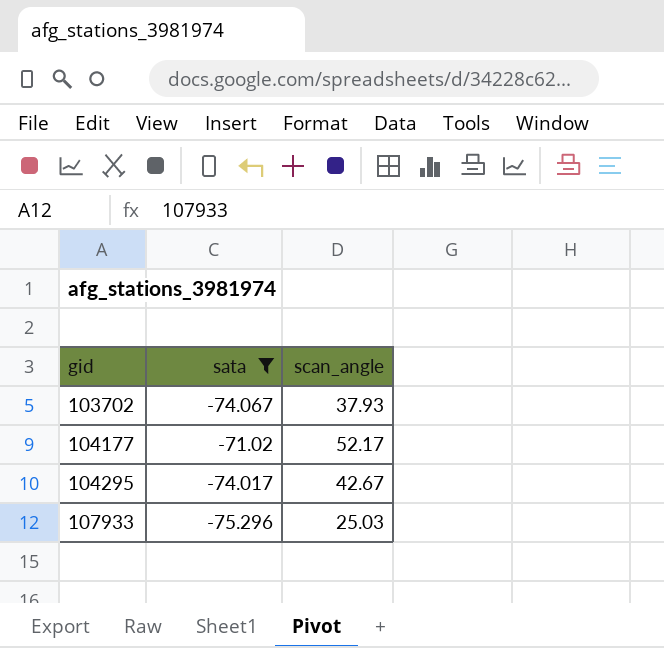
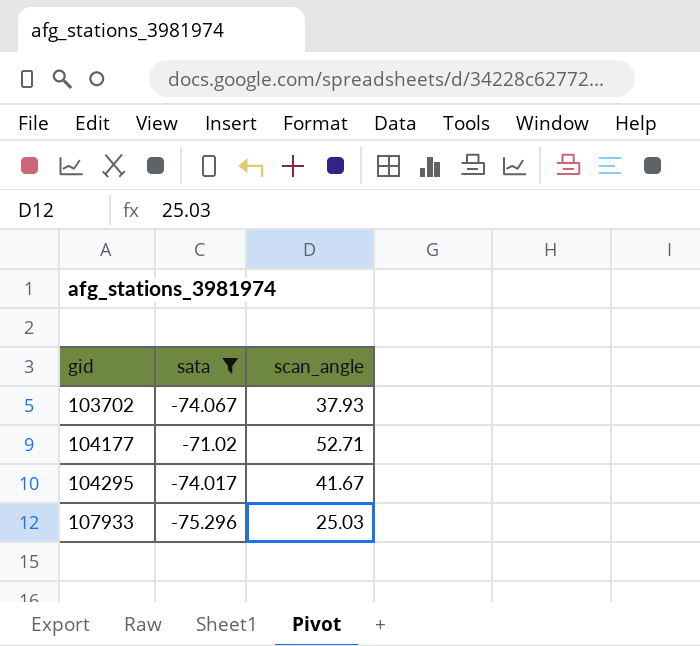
104177 | scan_angle: 52.17 -> 52.71
104295 | scan_angle: 42.67 -> 41.67

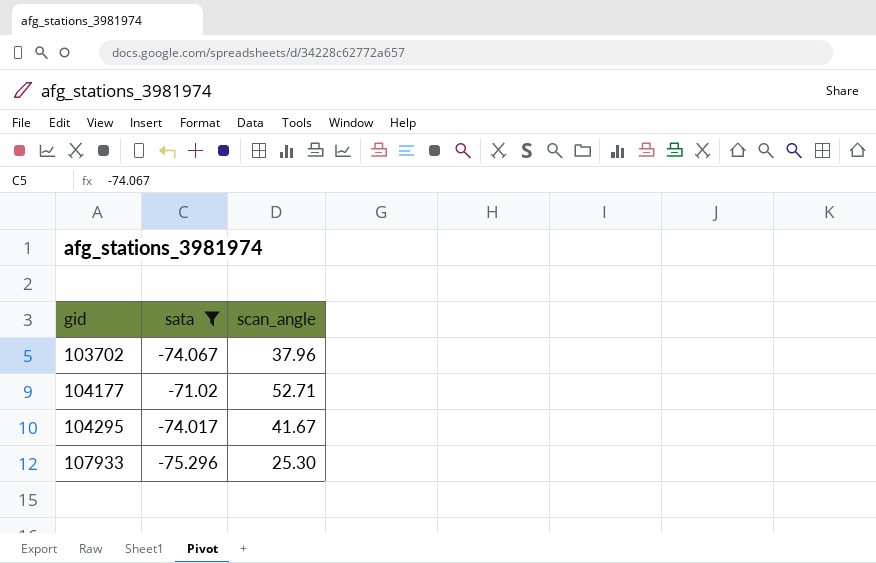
103702 | scan_angle: 37.93 -> 37.96
107933 | scan_angle: 25.03 -> 25.30

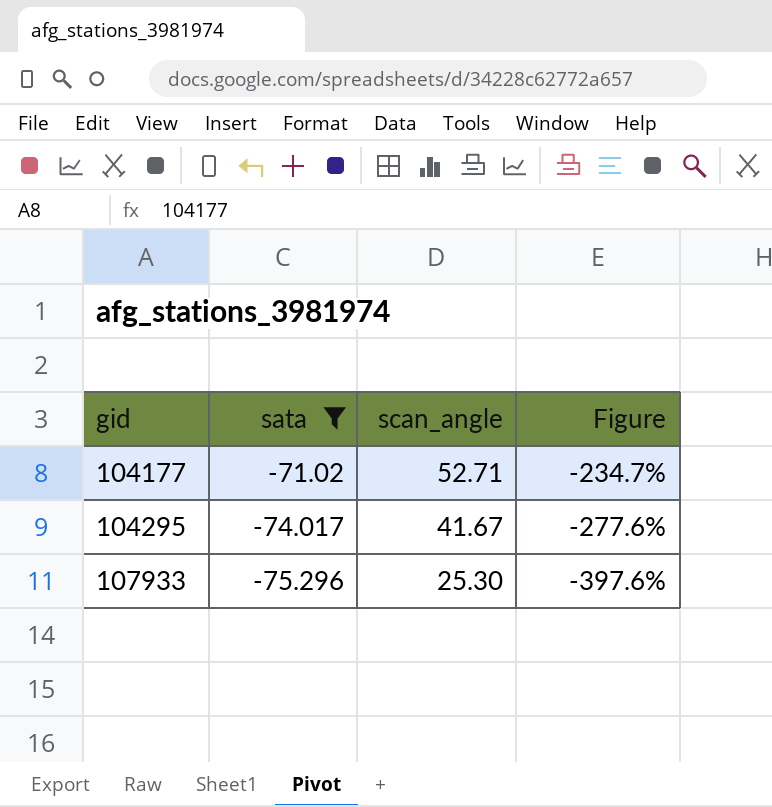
column Figure | formula: none -> ([sata] - [scan_angle]) / [scan_angle]
row 103702: -74.067 | 37.96 -> none

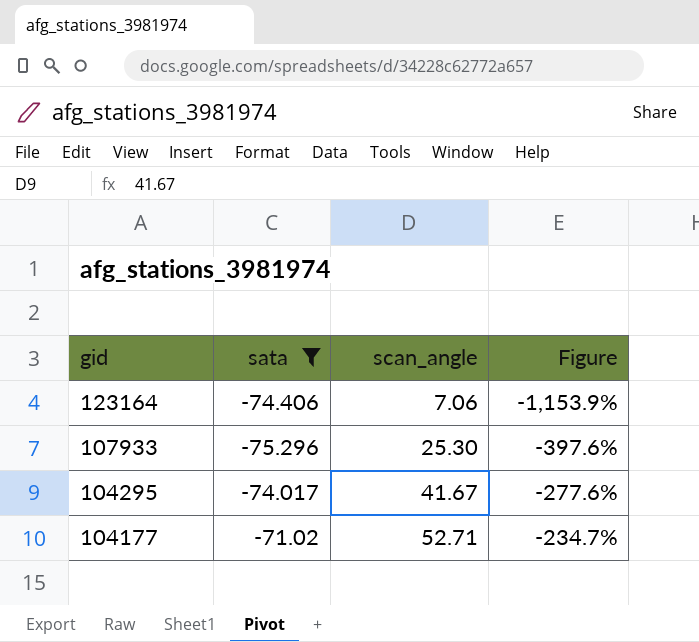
row order: gid ascending -> gid descending
row 123164: none -> -74.406 | 7.06 | -1,153.9%

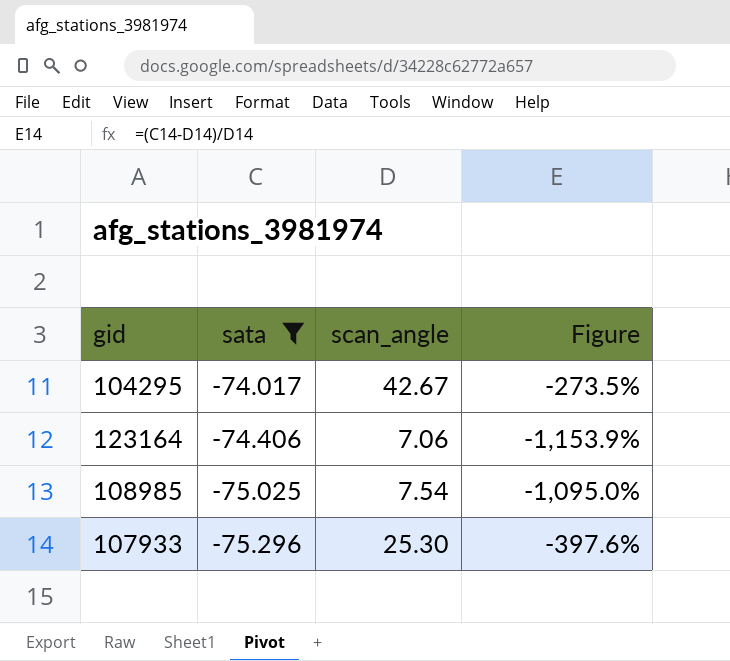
row order: gid descending -> sata descending
row 104177: -71.02 | 52.71 | -234.7% -> none
104295 | scan_angle: 41.67 -> 42.67
104295 | Figure: -277.6% -> -273.5%
row 108985: none -> -75.025 | 7.54 | -1,095.0%

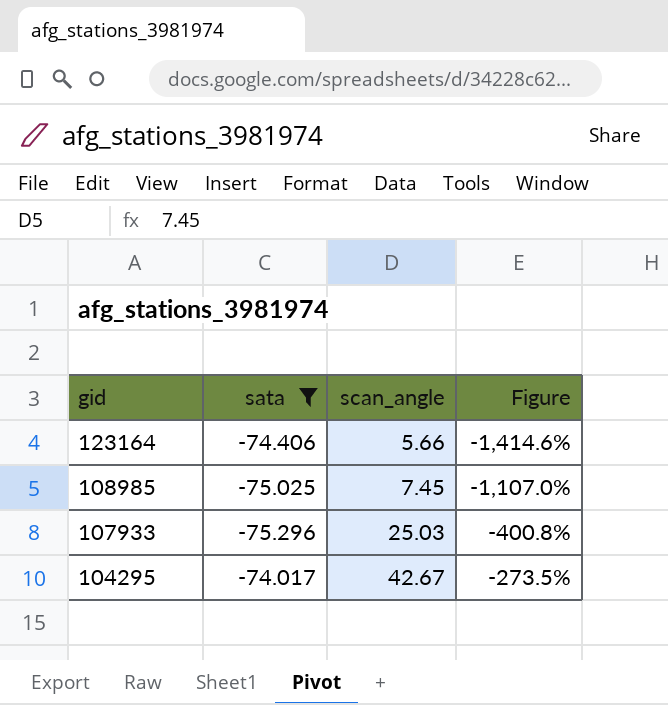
row order: sata descending -> gid descending
123164 | scan_angle: 7.06 -> 5.66
123164 | Figure: -1,153.9% -> -1,414.6%
108985 | scan_angle: 7.54 -> 7.45
108985 | Figure: -1,095.0% -> -1,107.0%
107933 | scan_angle: 25.30 -> 25.03
107933 | Figure: -397.6% -> -400.8%

